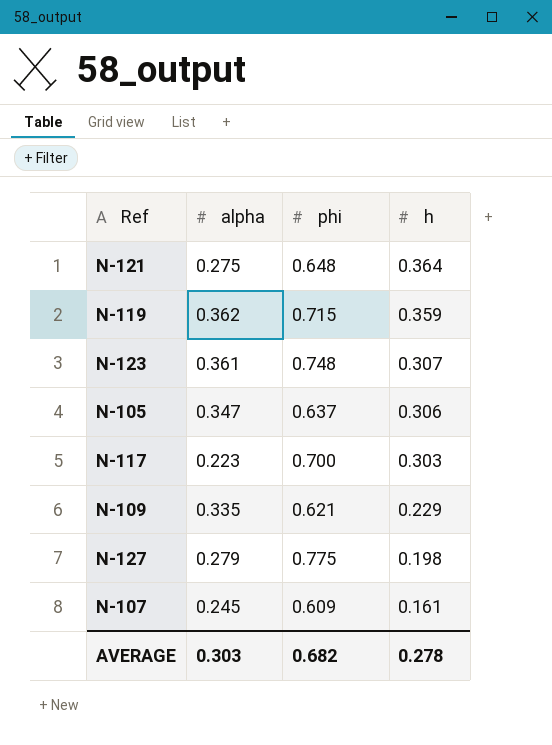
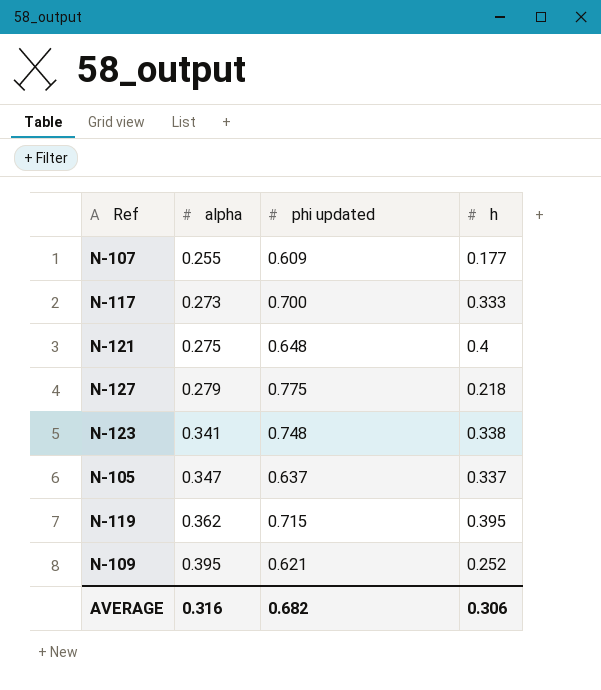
row order: h descending -> alpha ascending
column name: phi -> phi updated
N-107 | alpha: 0.245 -> 0.255
N-107 | h: 0.161 -> 0.177
N-117 | alpha: 0.223 -> 0.273
N-117 | h: 0.303 -> 0.333
N-121 | h: 0.364 -> 0.4
N-127 | h: 0.198 -> 0.218
N-123 | alpha: 0.361 -> 0.341
N-123 | h: 0.307 -> 0.338
N-105 | h: 0.306 -> 0.337
N-119 | h: 0.359 -> 0.395
N-109 | alpha: 0.335 -> 0.395
N-109 | h: 0.229 -> 0.252
AVERAGE | alpha: 0.303 -> 0.316
AVERAGE | h: 0.278 -> 0.306

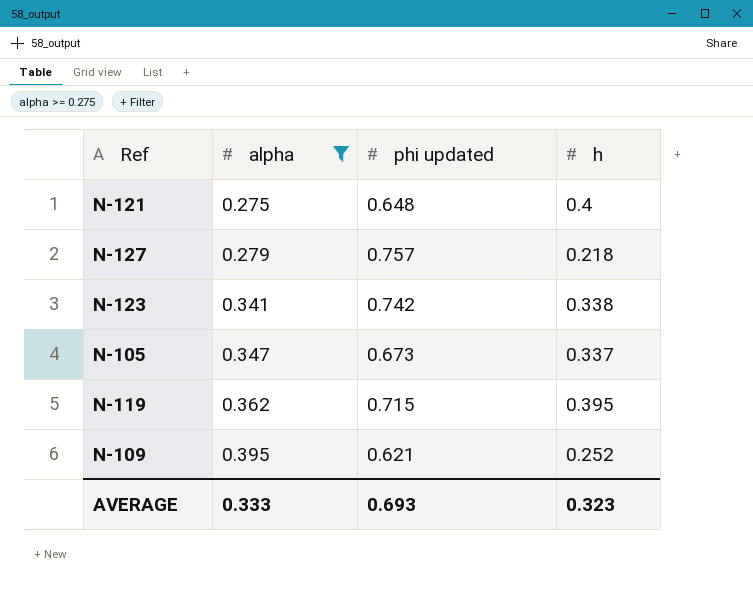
filter: none -> alpha >= 0.275
N-127 | phi updated: 0.775 -> 0.757
N-123 | phi updated: 0.748 -> 0.742
N-105 | phi updated: 0.637 -> 0.673
AVERAGE | alpha: 0.316 -> 0.333
AVERAGE | phi updated: 0.682 -> 0.693
AVERAGE | h: 0.306 -> 0.323

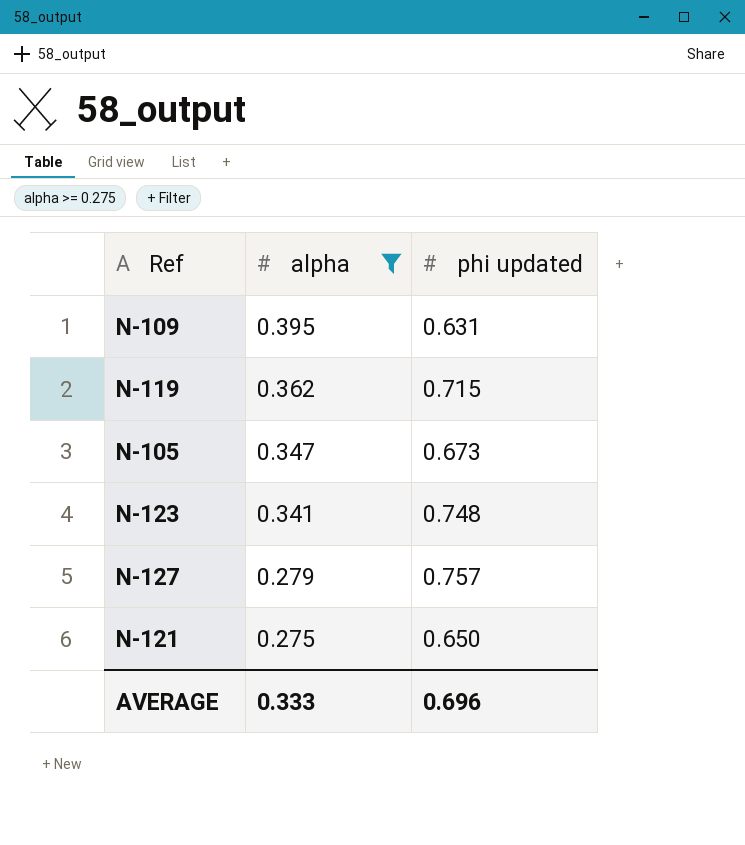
row order: alpha ascending -> alpha descending
column h | position: 4 -> none
N-109 | phi updated: 0.621 -> 0.631
N-123 | phi updated: 0.742 -> 0.748
N-121 | phi updated: 0.648 -> 0.650
AVERAGE | phi updated: 0.693 -> 0.696

